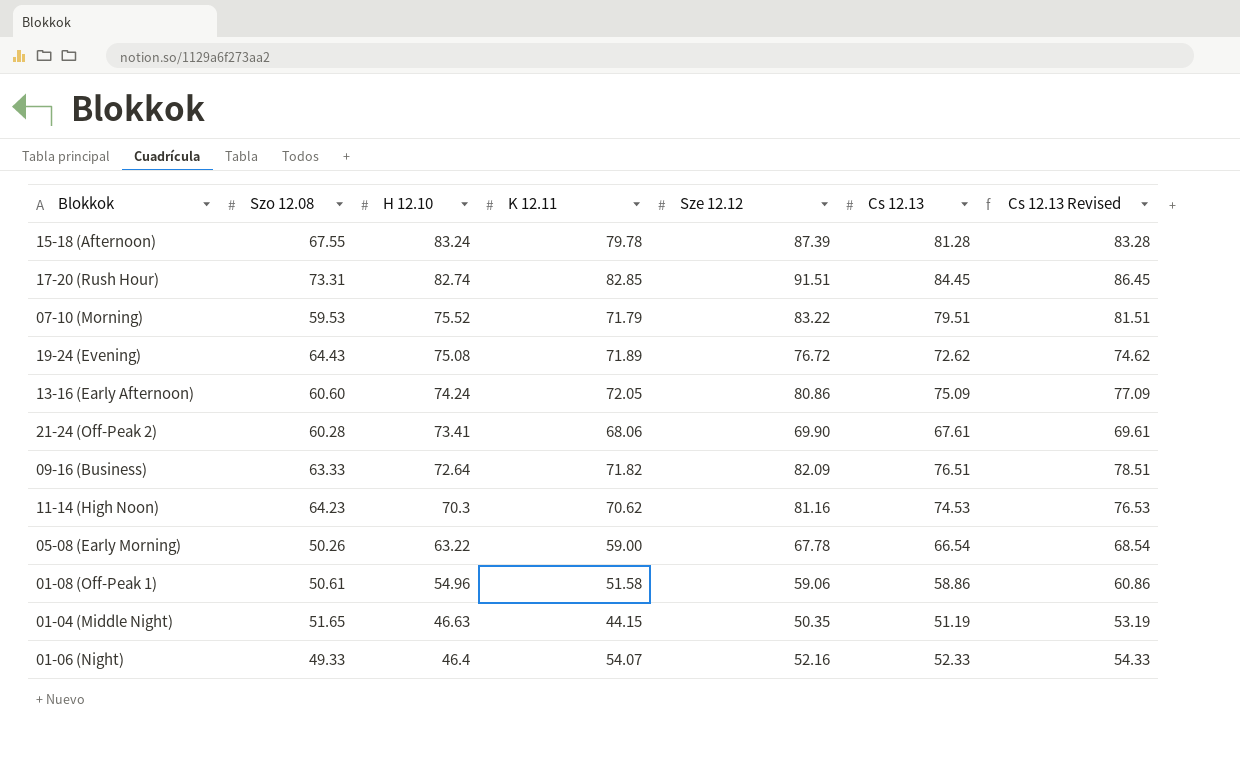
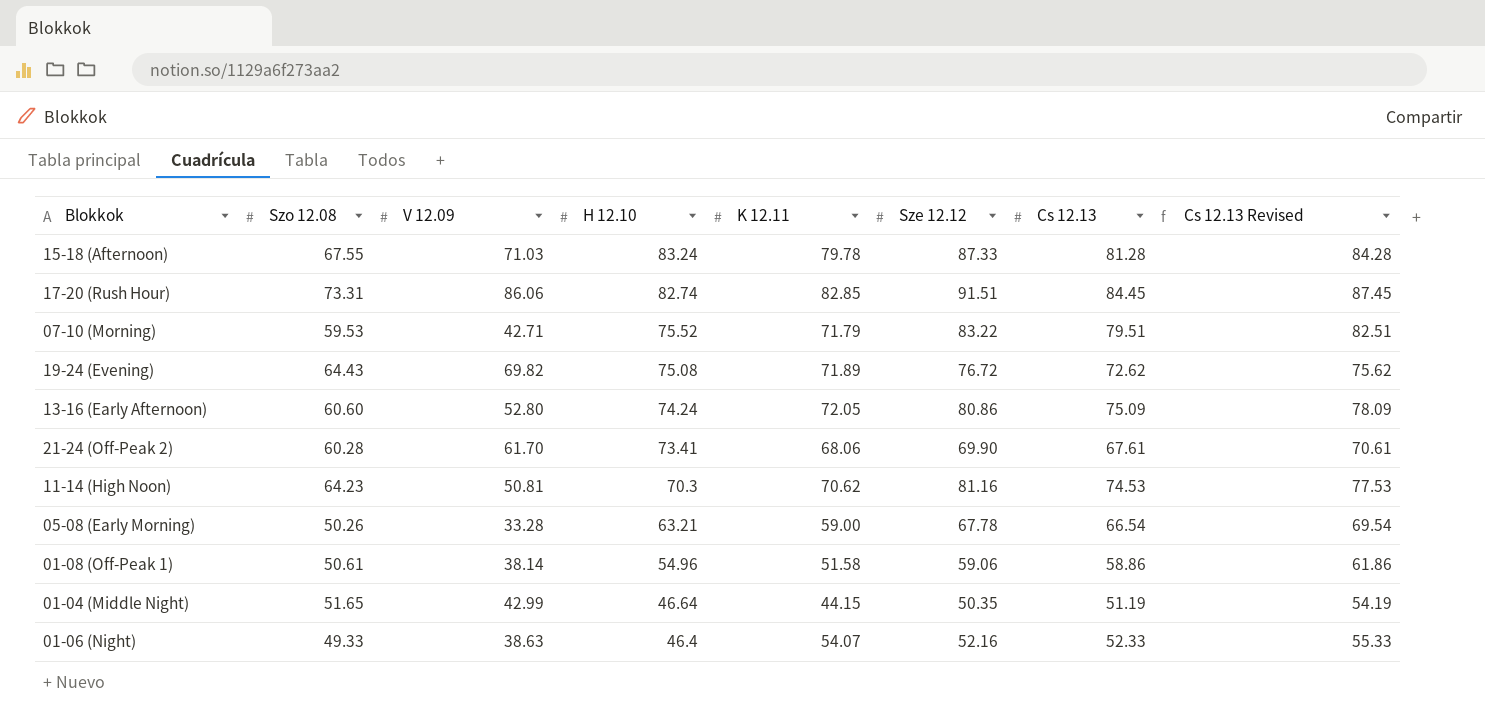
column V 12.09 | position: none -> 3
column Cs 12.13 Revised | formula: [Cs 12.13] + 2 -> [Cs 12.13] + 3
row 09-16 (Business): 63.33 | 72.64 | 71.82 | 82.09 | 76.51 | 78.51 -> none
15-18 (Afternoon) | Sze 12.12: 87.39 -> 87.33
05-08 (Early Morning) | H 12.10: 63.22 -> 63.21
01-04 (Middle Night) | H 12.10: 46.63 -> 46.64

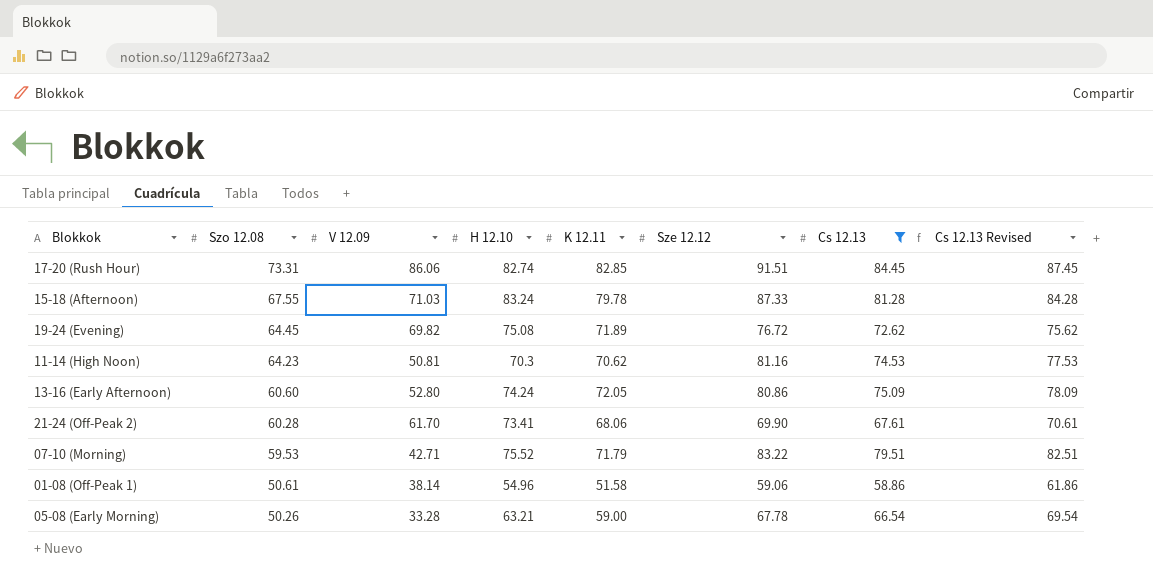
filter: none -> Cs 12.13 >= 58.86
row order: H 12.10 descending -> Szo 12.08 descending
19-24 (Evening) | Szo 12.08: 64.43 -> 64.45

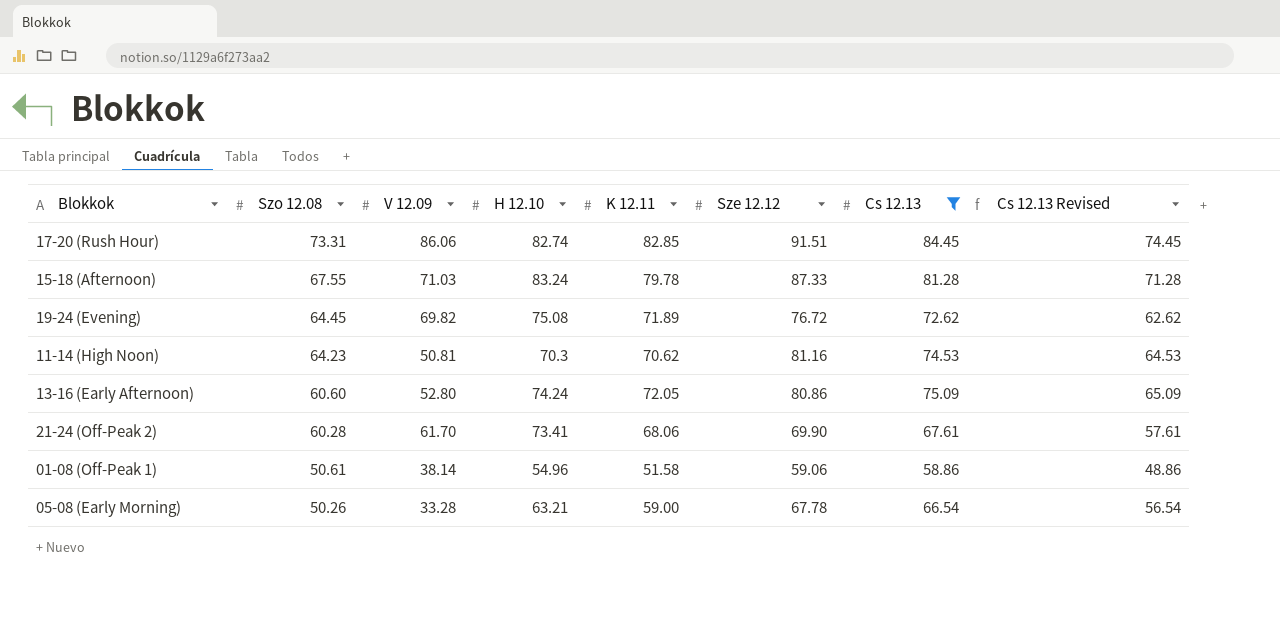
column Cs 12.13 Revised | formula: [Cs 12.13] + 3 -> [Cs 12.13] - 10
row 07-10 (Morning): 59.53 | 42.71 | 75.52 | 71.79 | 83.22 | 79.51 | 82.51 -> none

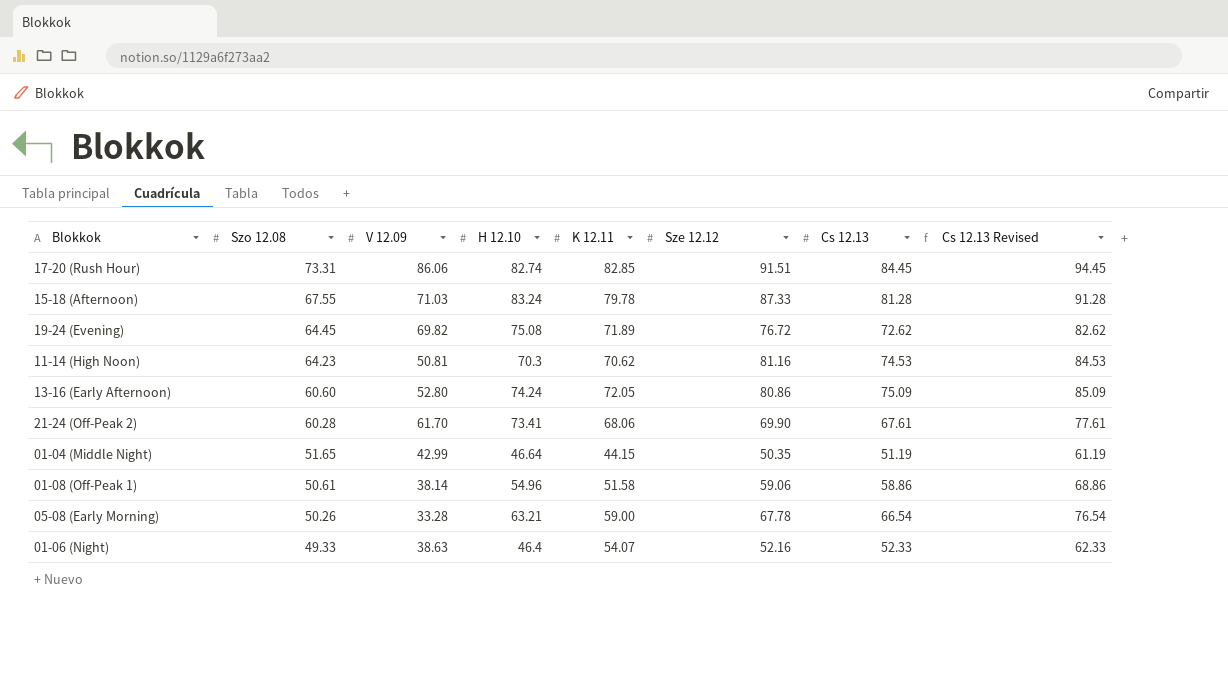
filter: Cs 12.13 >= 58.86 -> none
column Cs 12.13 Revised | formula: [Cs 12.13] - 10 -> [Cs 12.13] + 10

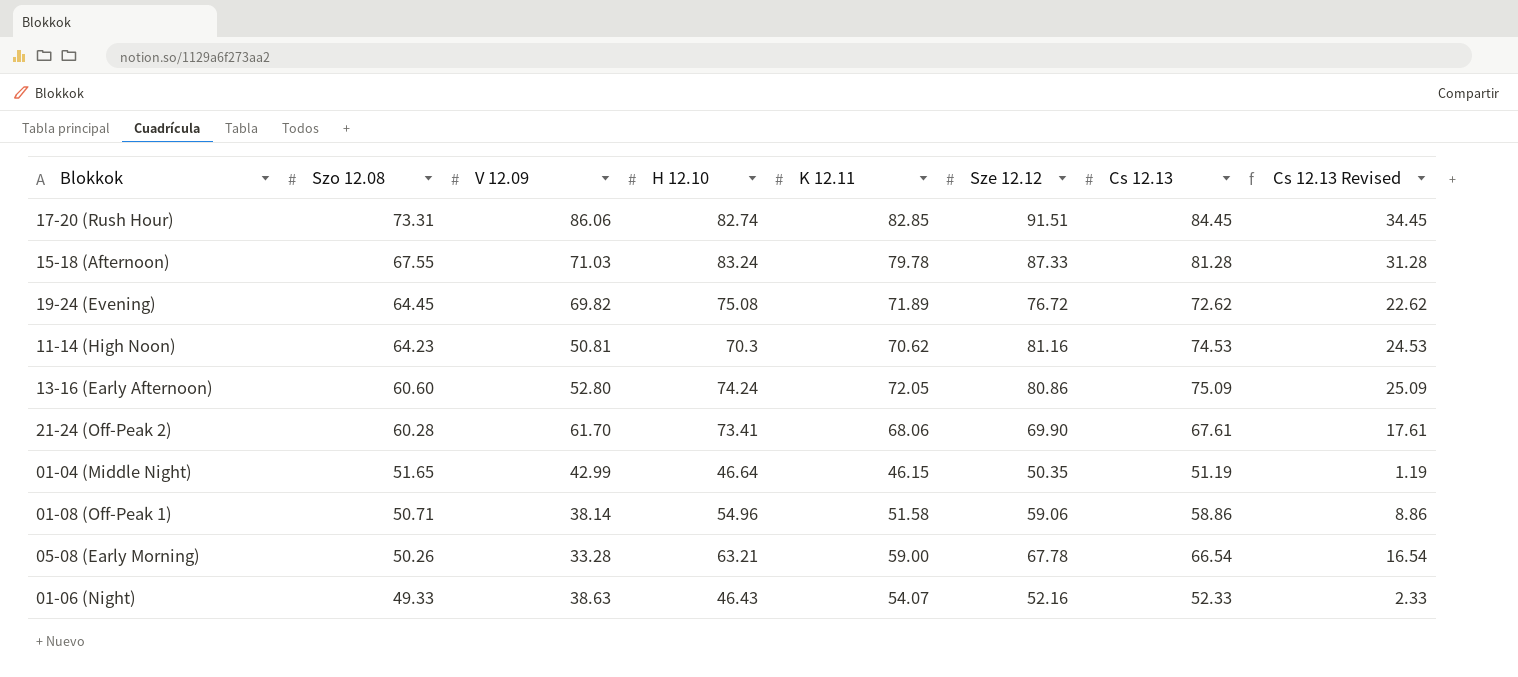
column Cs 12.13 Revised | formula: [Cs 12.13] + 10 -> [Cs 12.13] - 50
01-04 (Middle Night) | K 12.11: 44.15 -> 46.15
01-08 (Off-Peak 1) | Szo 12.08: 50.61 -> 50.71
01-06 (Night) | H 12.10: 46.4 -> 46.43

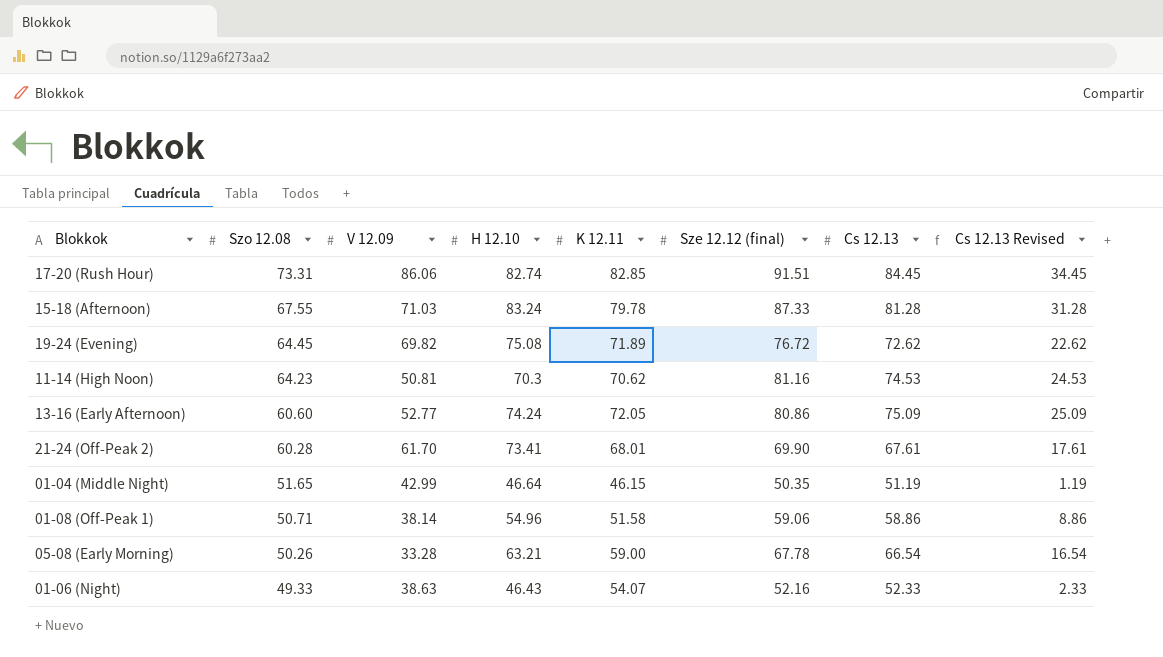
column name: Sze 12.12 -> Sze 12.12 (final)
13-16 (Early Afternoon) | V 12.09: 52.80 -> 52.77
21-24 (Off-Peak 2) | K 12.11: 68.06 -> 68.01

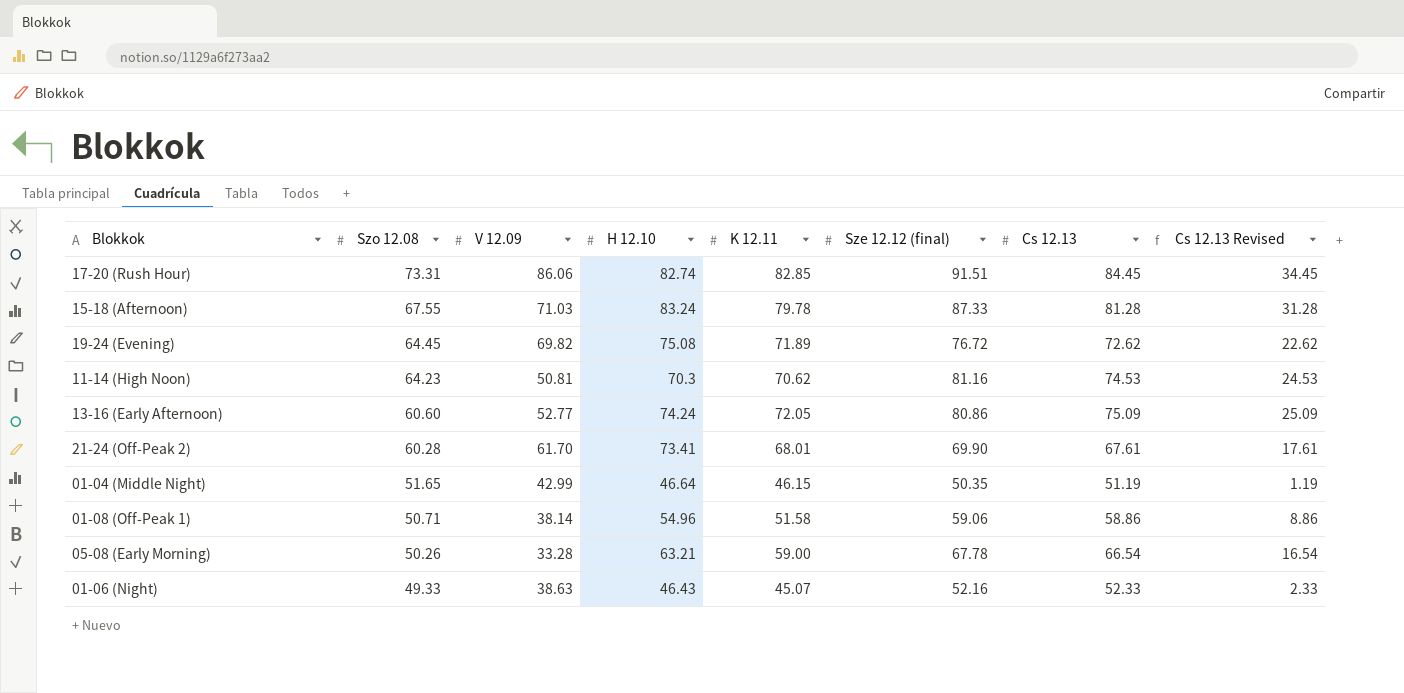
01-06 (Night) | K 12.11: 54.07 -> 45.07

